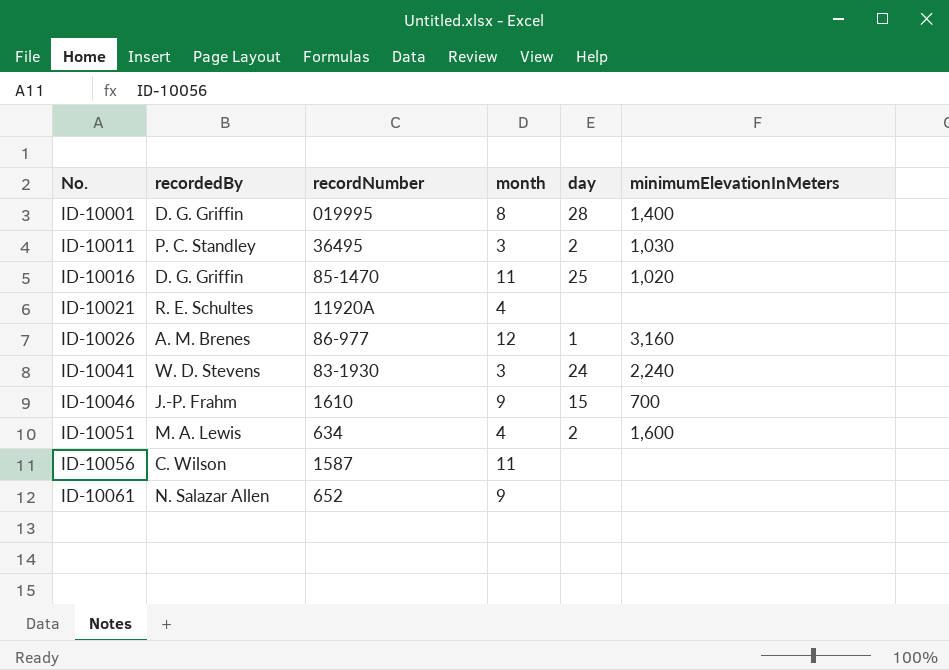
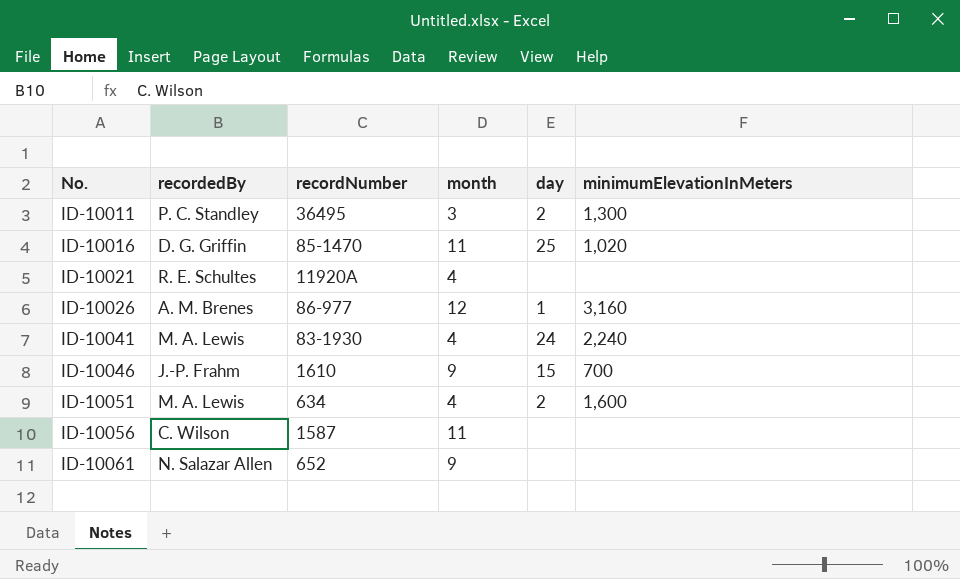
row ID-10001: D. G. Griffin | 019995 | 8 | 28 | 1,400 -> none
ID-10011 | minimumElevationInMeters: 1,030 -> 1,300
ID-10041 | recordedBy: W. D. Stevens -> M. A. Lewis
ID-10041 | month: 3 -> 4

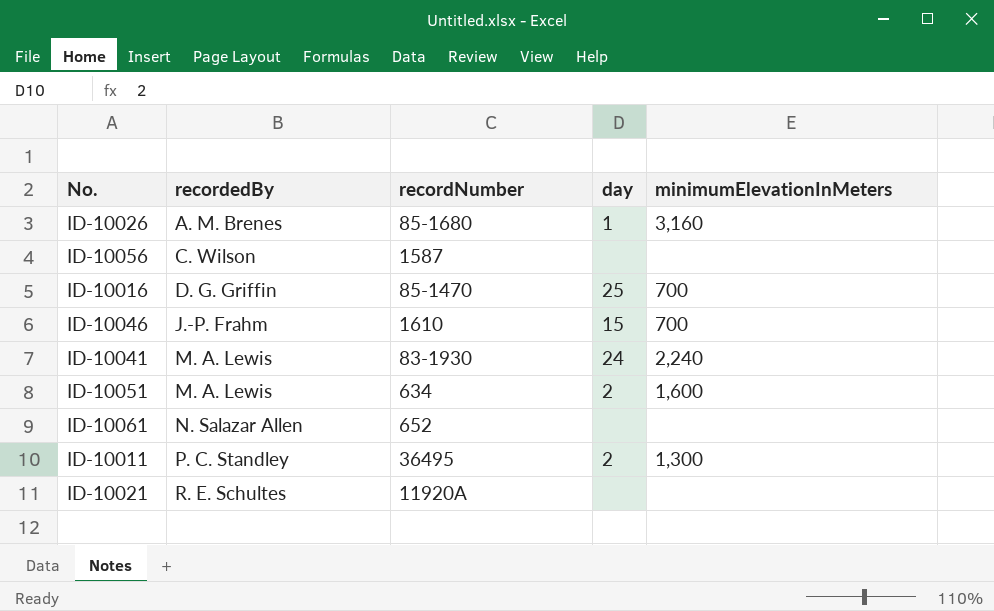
row order: No. ascending -> recordedBy ascending
column month | position: 4 -> none
ID-10026 | recordNumber: 86-977 -> 85-1680
ID-10016 | minimumElevationInMeters: 1,020 -> 700

